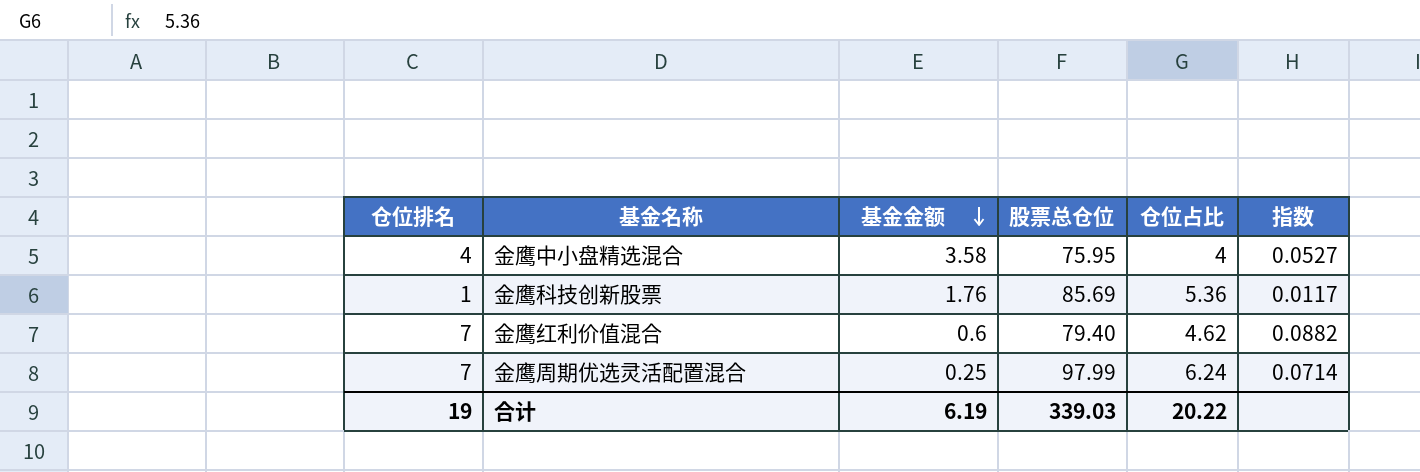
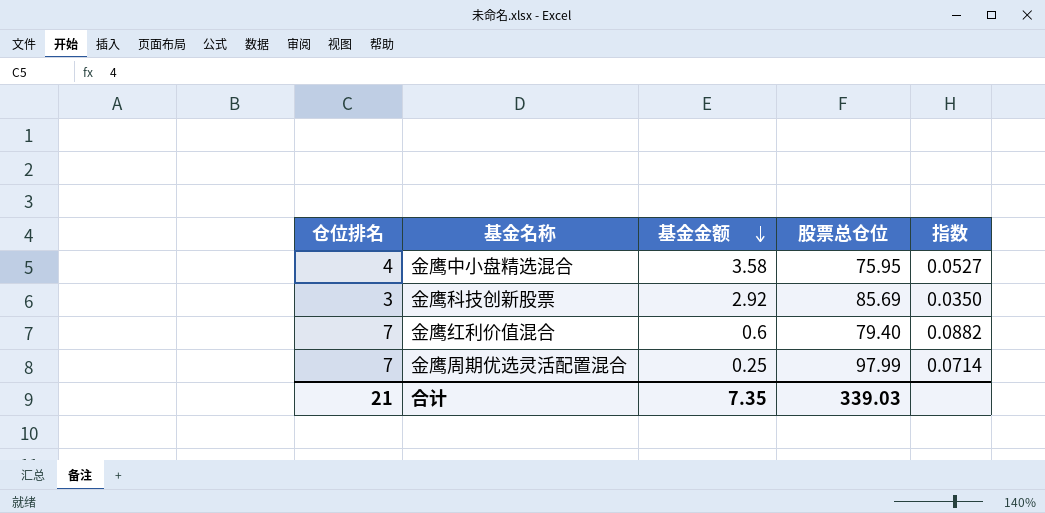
column 仓位占比 | position: 5 -> none
金鹰科技创新股票 | 仓位排名: 1 -> 3
金鹰科技创新股票 | 基金金额: 1.76 -> 2.92
金鹰科技创新股票 | 指数: 0.0117 -> 0.0350
合计 | 仓位排名: 19 -> 21
合计 | 基金金额: 6.19 -> 7.35

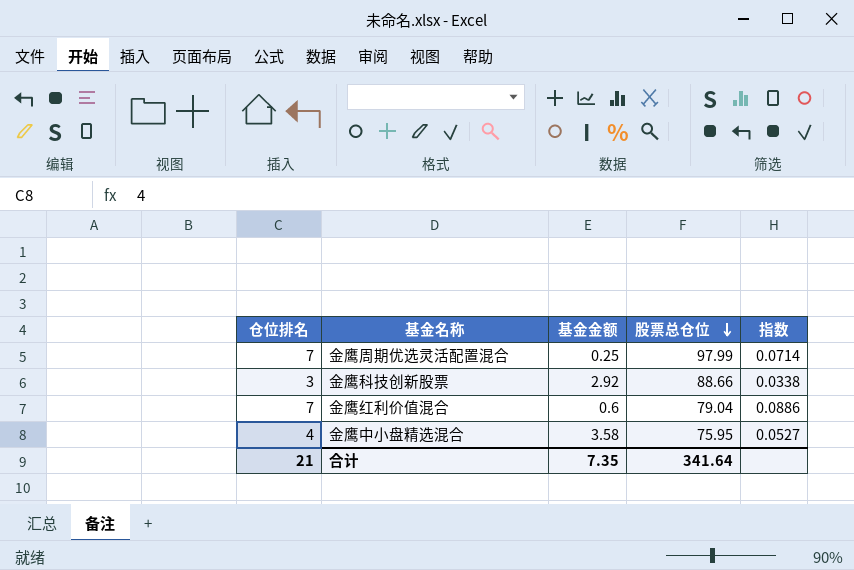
row order: 基金金额 descending -> 股票总仓位 descending
金鹰科技创新股票 | 股票总仓位: 85.69 -> 88.66
金鹰科技创新股票 | 指数: 0.0350 -> 0.0338
金鹰红利价值混合 | 股票总仓位: 79.40 -> 79.04
金鹰红利价值混合 | 指数: 0.0882 -> 0.0886
合计 | 股票总仓位: 339.03 -> 341.64

